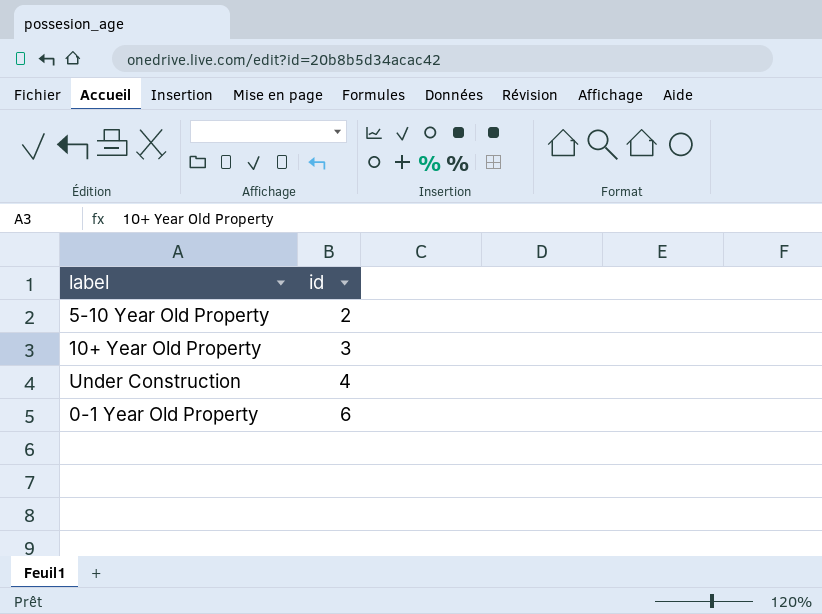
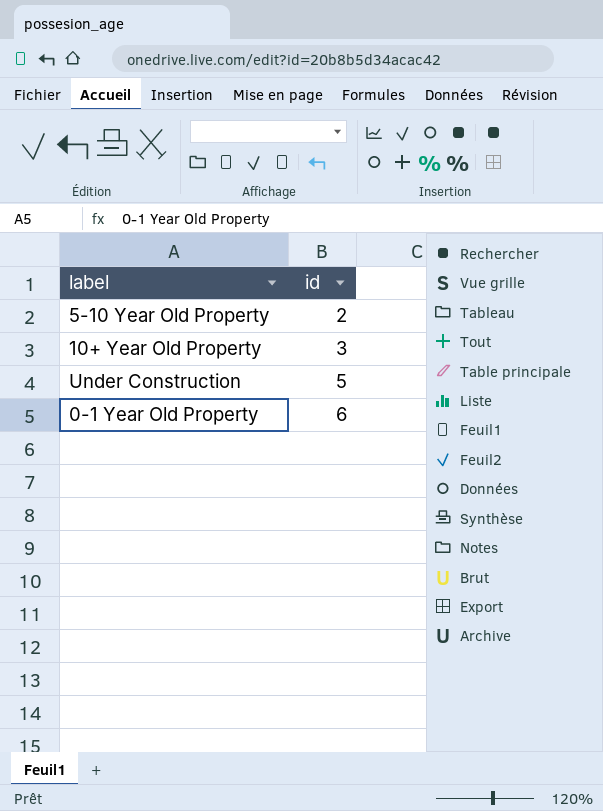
Under Construction | id: 4 -> 5

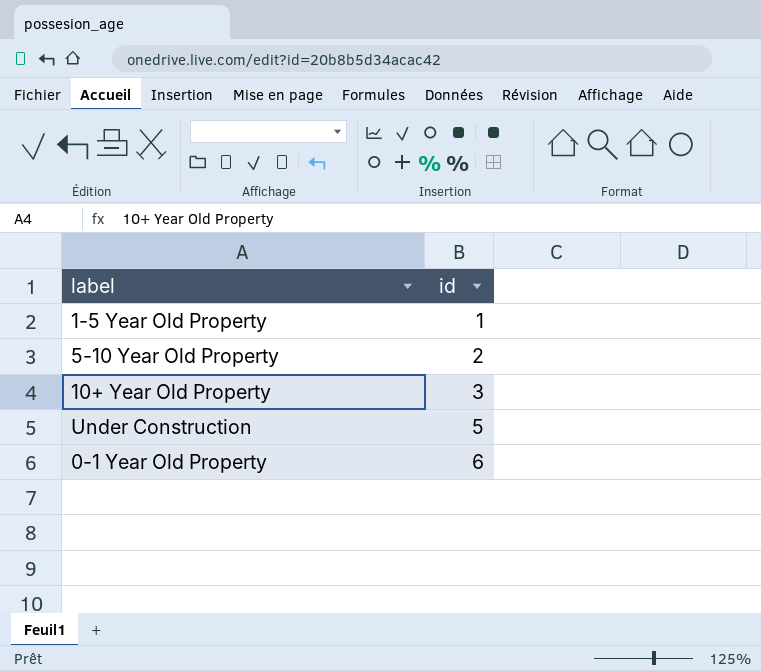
row 1-5 Year Old Property: none -> 1

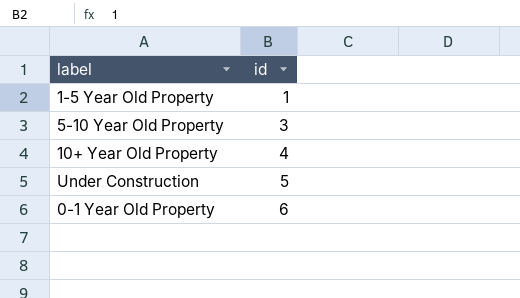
5-10 Year Old Property | id: 2 -> 3
10+ Year Old Property | id: 3 -> 4

